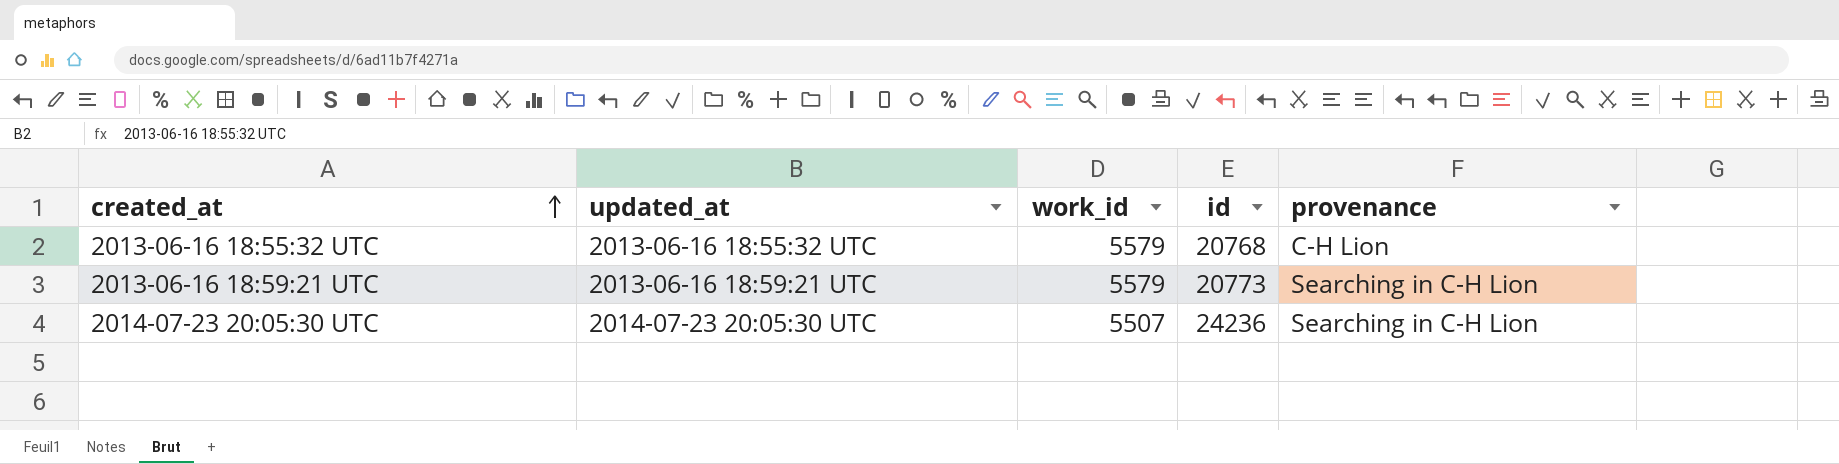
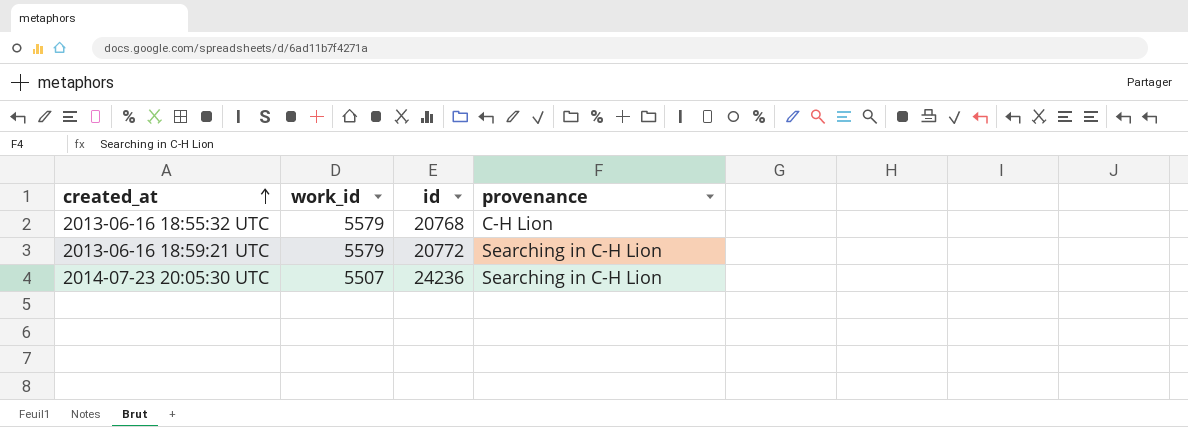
column updated_at | position: 2 -> none
2013-06-16 18:59:21 UTC | id: 20773 -> 20772

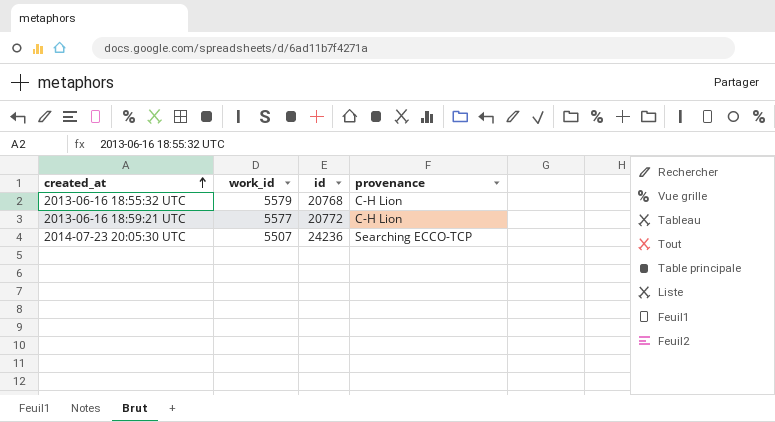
2013-06-16 18:59:21 UTC | work_id: 5579 -> 5577
2013-06-16 18:59:21 UTC | provenance: Searching in C-H Lion -> C-H Lion
2014-07-23 20:05:30 UTC | provenance: Searching in C-H Lion -> Searching ECCO-TCP

